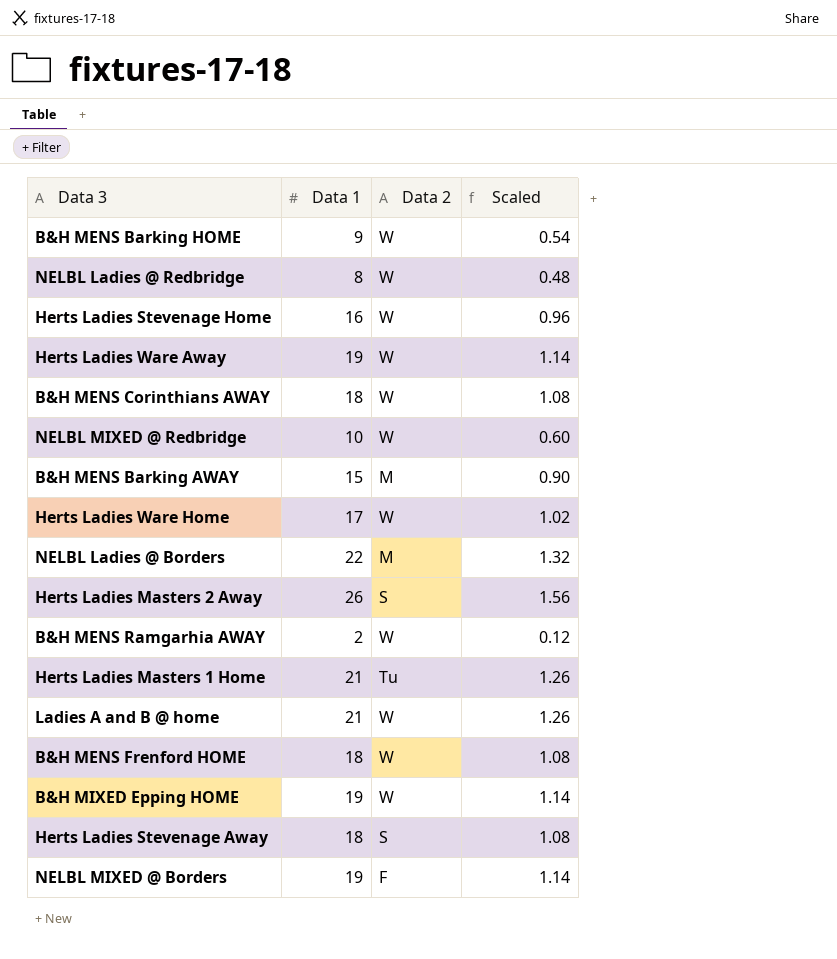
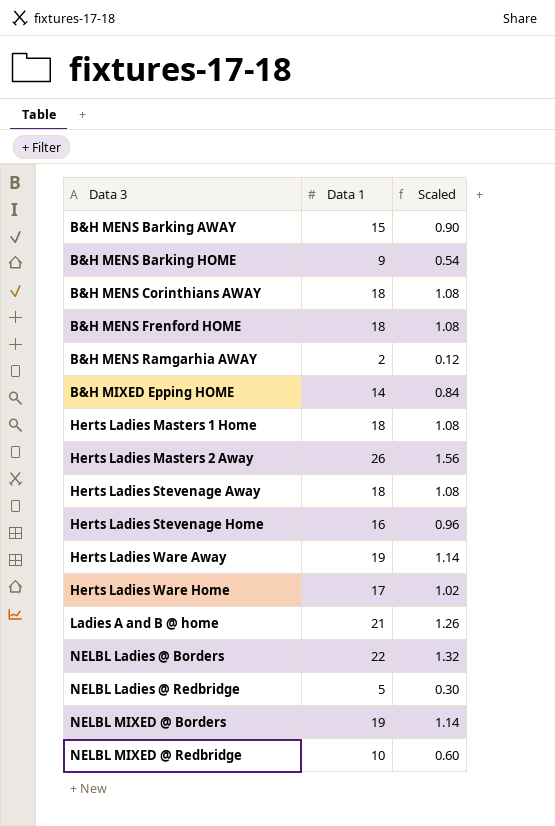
row order: none -> Data 3 ascending
column Data 2 | position: 3 -> none
B&H MIXED Epping HOME | Data 1: 19 -> 14
B&H MIXED Epping HOME | Scaled: 1.14 -> 0.84
Herts Ladies Masters 1 Home | Data 1: 21 -> 18
Herts Ladies Masters 1 Home | Scaled: 1.26 -> 1.08
NELBL Ladies @ Redbridge | Data 1: 8 -> 5
NELBL Ladies @ Redbridge | Scaled: 0.48 -> 0.30

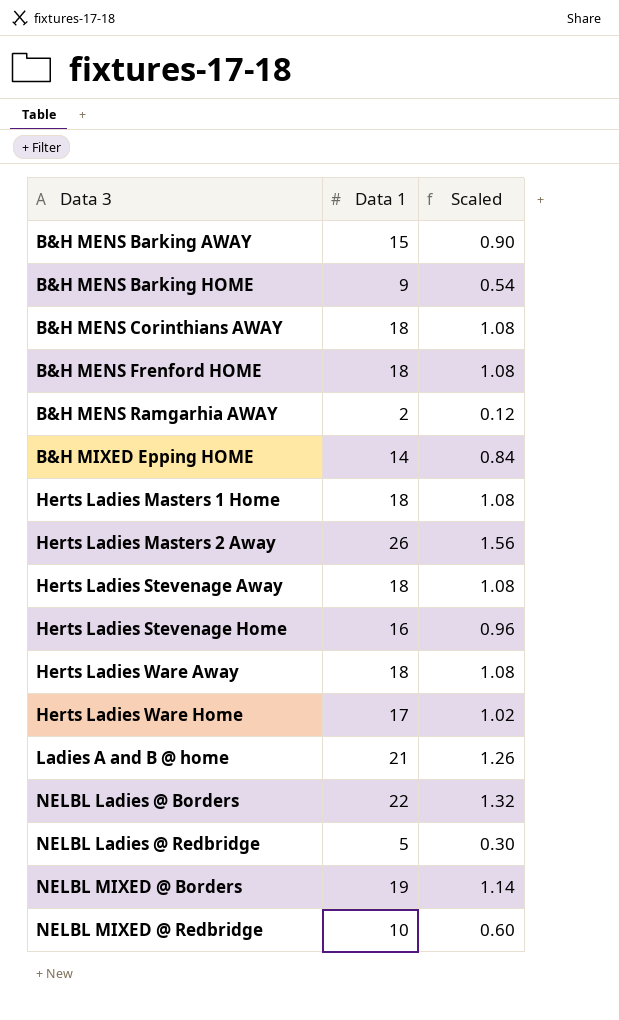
Herts Ladies Ware Away | Data 1: 19 -> 18
Herts Ladies Ware Away | Scaled: 1.14 -> 1.08

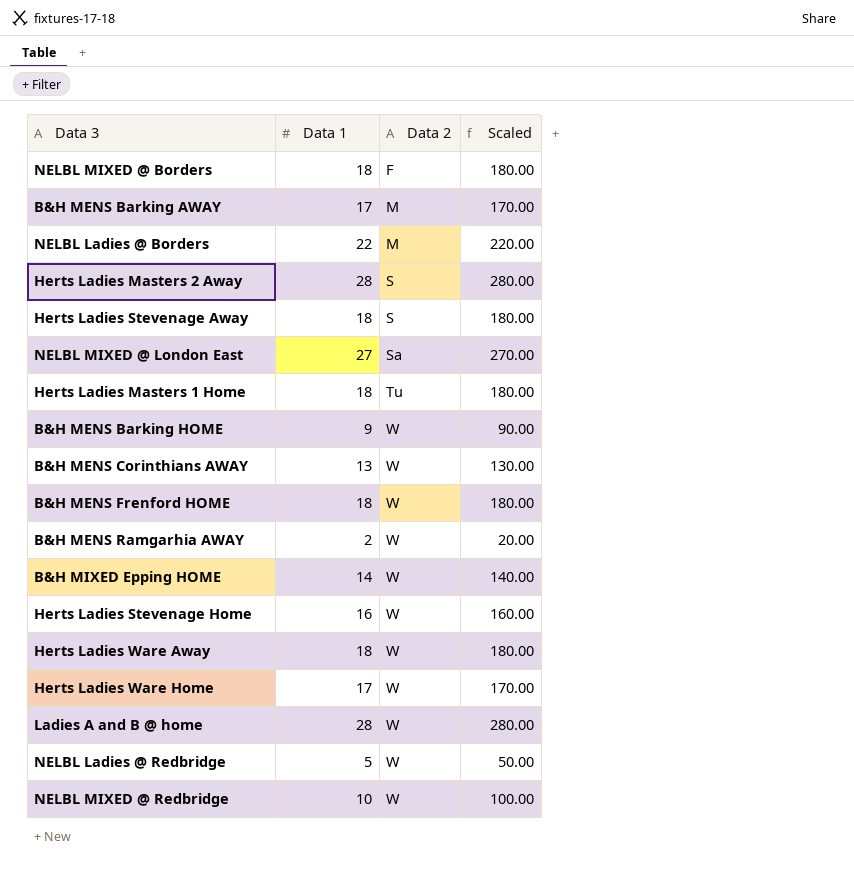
row order: Data 3 ascending -> Data 2 ascending
column Data 2 | position: none -> 3
column Scaled | formula: [Data 1] * 0.06 -> [Data 1] * 10
NELBL MIXED @ Borders | Data 1: 19 -> 18
B&H MENS Barking AWAY | Data 1: 15 -> 17
Herts Ladies Masters 2 Away | Data 1: 26 -> 28
row NELBL MIXED @ London East: none -> 27 | Sa | 270.00
B&H MENS Corinthians AWAY | Data 1: 18 -> 13
Ladies A and B @ home | Data 1: 21 -> 28

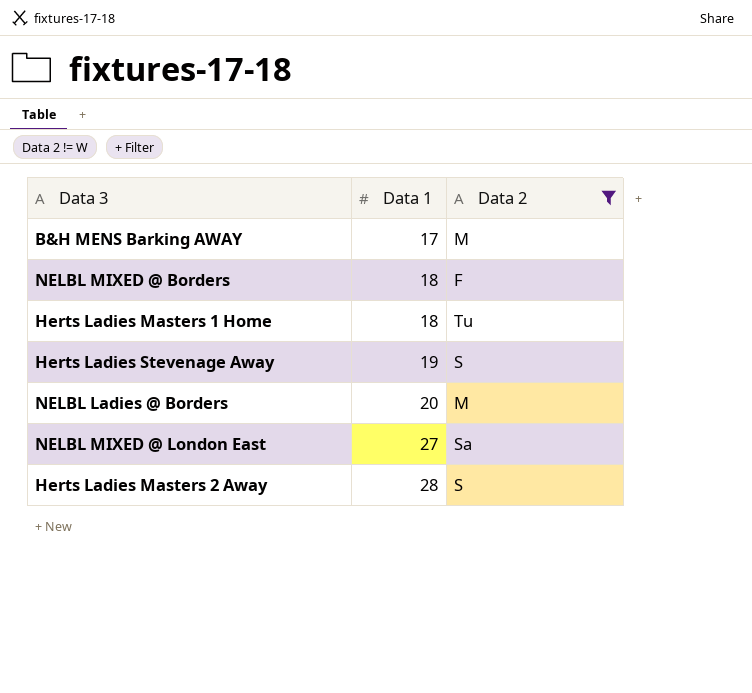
filter: none -> Data 2 != W
row order: Data 2 ascending -> Data 1 ascending
column Scaled | formula: [Data 1] * 10 -> none
Herts Ladies Stevenage Away | Data 1: 18 -> 19
NELBL Ladies @ Borders | Data 1: 22 -> 20

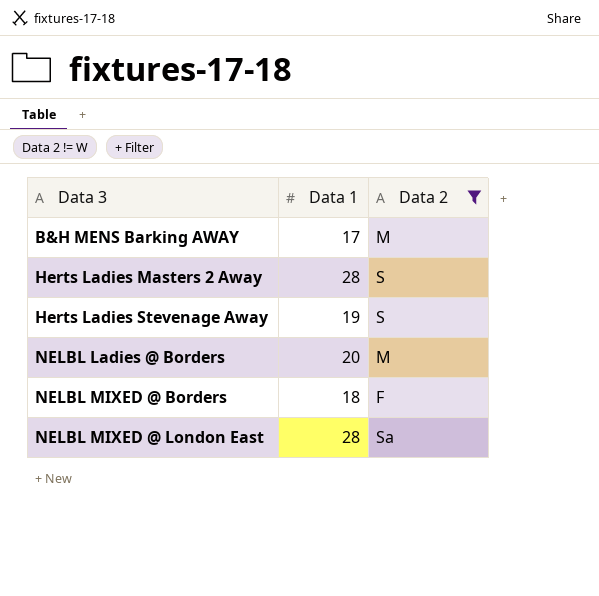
row order: Data 1 ascending -> Data 3 ascending
row Herts Ladies Masters 1 Home: 18 | Tu -> none
NELBL MIXED @ London East | Data 1: 27 -> 28

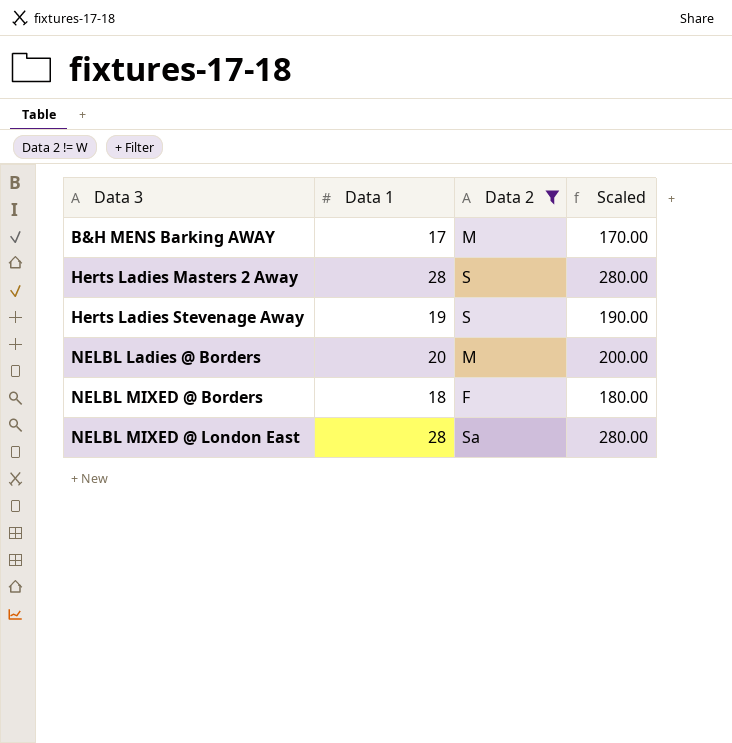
column Scaled | formula: none -> [Data 1] * 10

